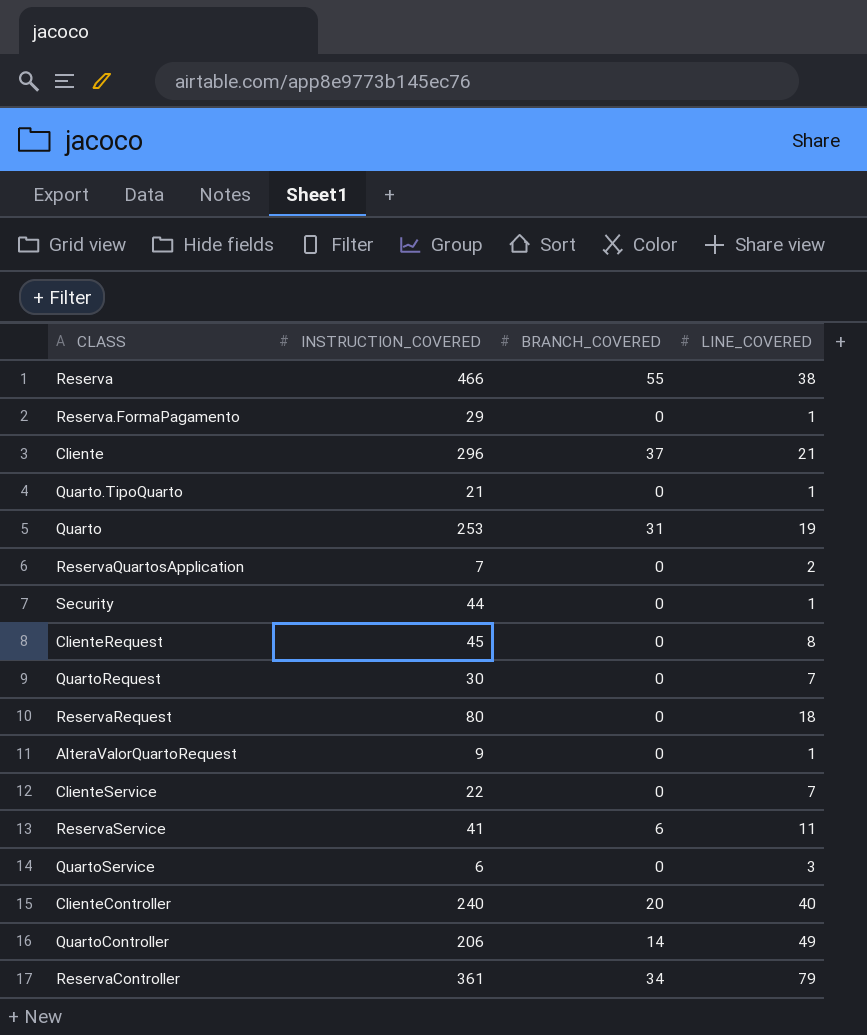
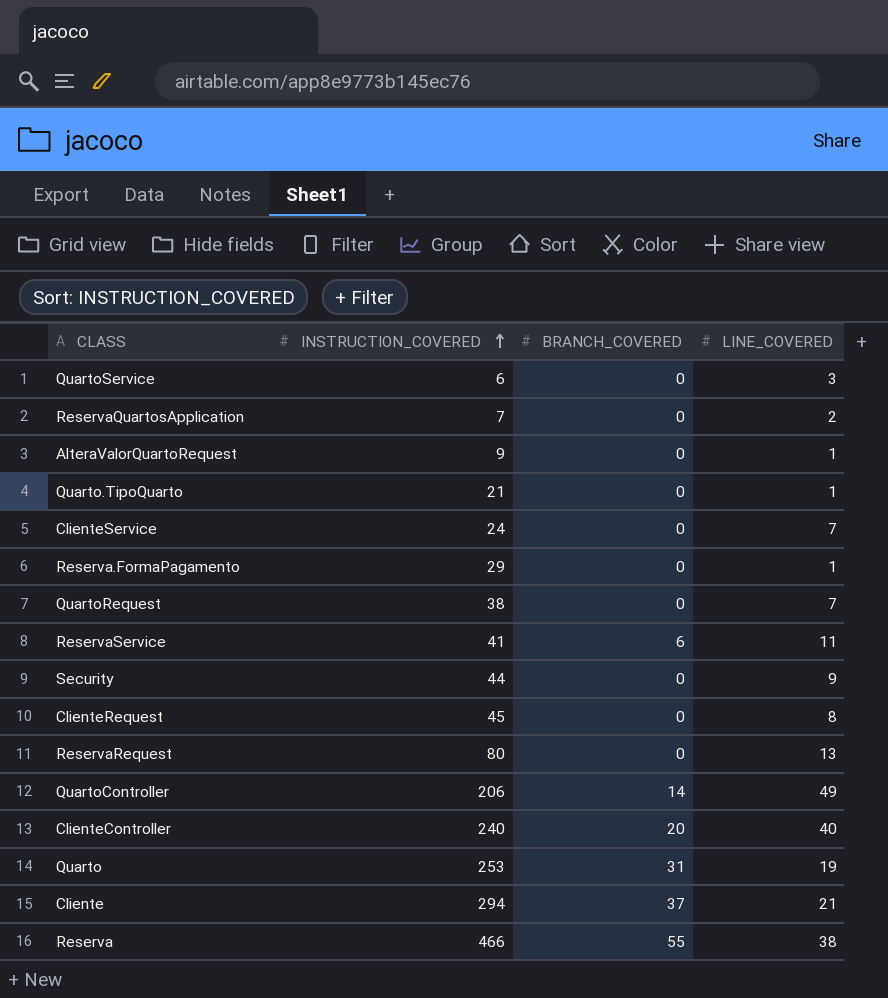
row order: none -> INSTRUCTION_COVERED ascending
row ReservaController: 361 | 34 | 79 -> none
ClienteService | INSTRUCTION_COVERED: 22 -> 24
QuartoRequest | INSTRUCTION_COVERED: 30 -> 38
Security | LINE_COVERED: 1 -> 9
ReservaRequest | LINE_COVERED: 18 -> 13
Cliente | INSTRUCTION_COVERED: 296 -> 294

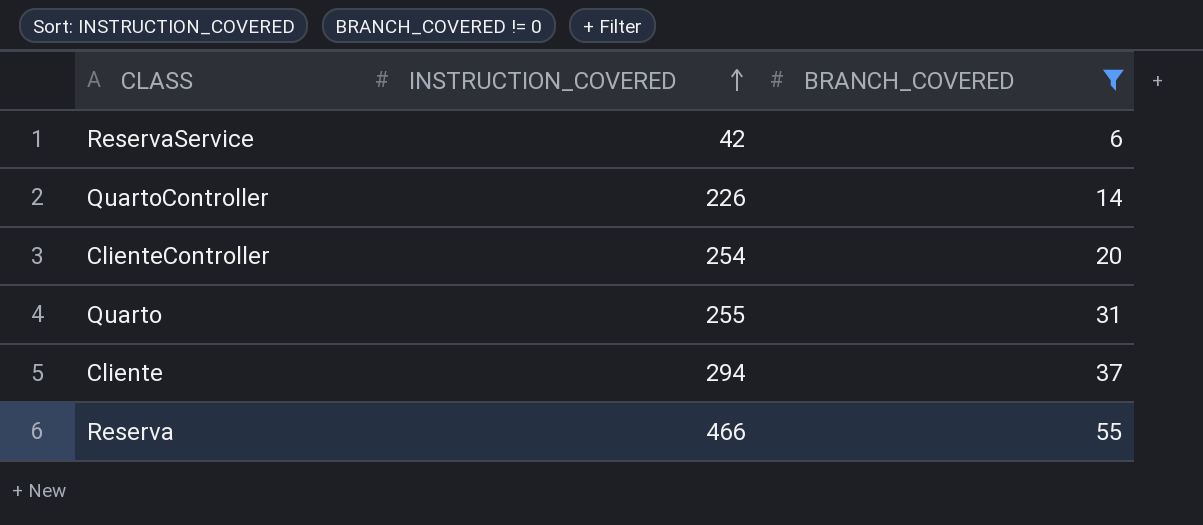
filter: none -> BRANCH_COVERED != 0
column LINE_COVERED | position: 4 -> none
ReservaService | INSTRUCTION_COVERED: 41 -> 42
QuartoController | INSTRUCTION_COVERED: 206 -> 226
ClienteController | INSTRUCTION_COVERED: 240 -> 254
Quarto | INSTRUCTION_COVERED: 253 -> 255

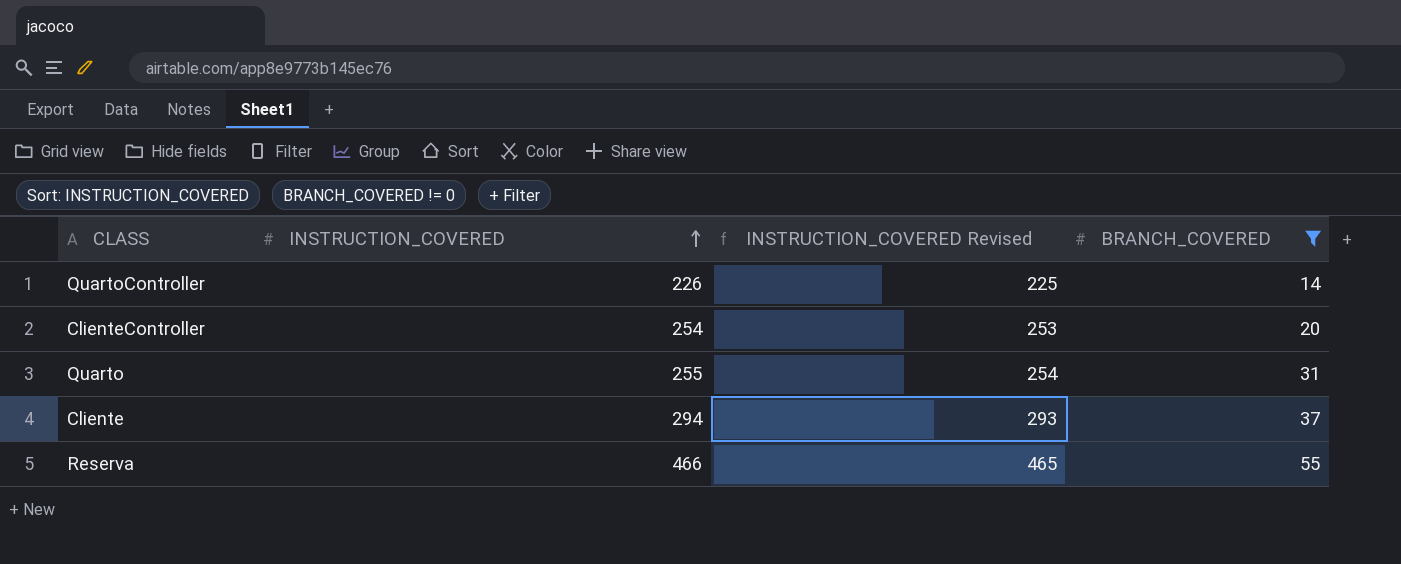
column INSTRUCTION_COVERED Revised | formula: none -> [INSTRUCTION_COVERED] - 1
row ReservaService: 42 | 6 -> none

